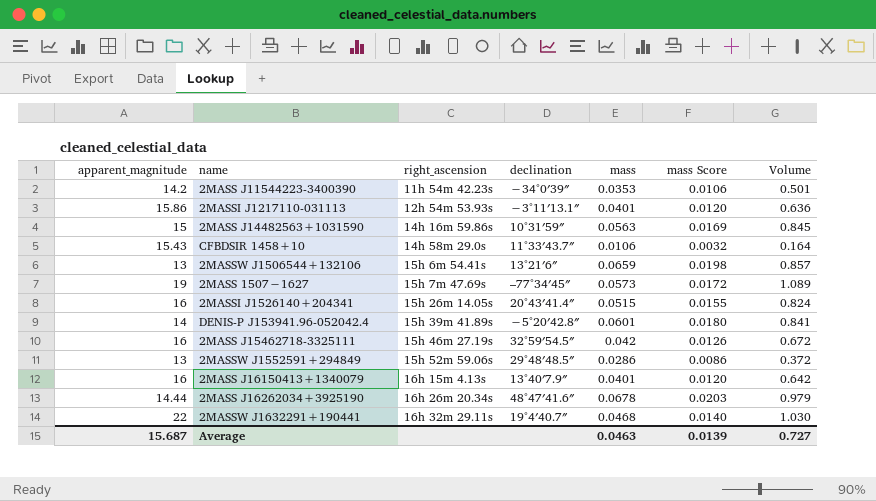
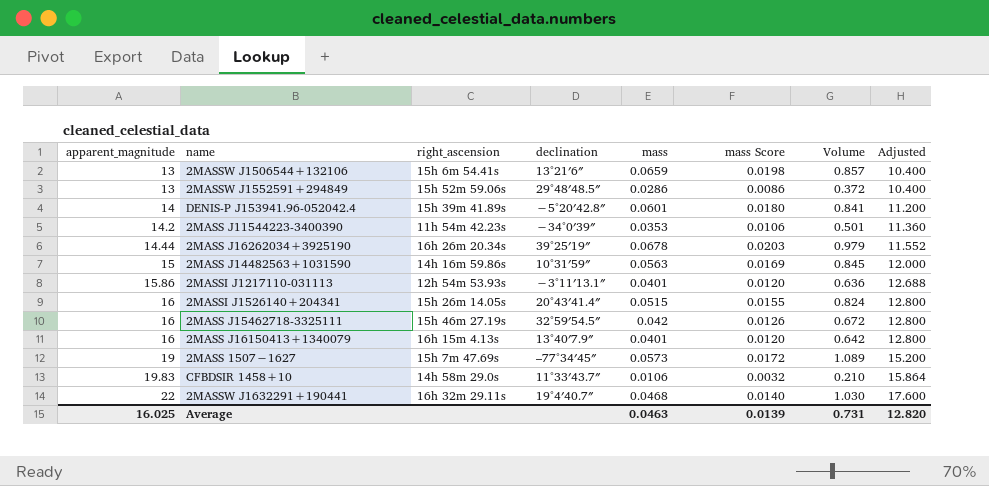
row order: right_ascension ascending -> apparent_magnitude ascending
column Adjusted | formula: none -> [apparent_magnitude] * 0.8
2MASS J16262034+3925190 | declination: 48°47′41.6″ -> 39°25′19″
CFBDSIR 1458+10 | apparent_magnitude: 15.43 -> 19.83
CFBDSIR 1458+10 | Volume: 0.164 -> 0.210
Average | apparent_magnitude: 15.687 -> 16.025
Average | Volume: 0.727 -> 0.731

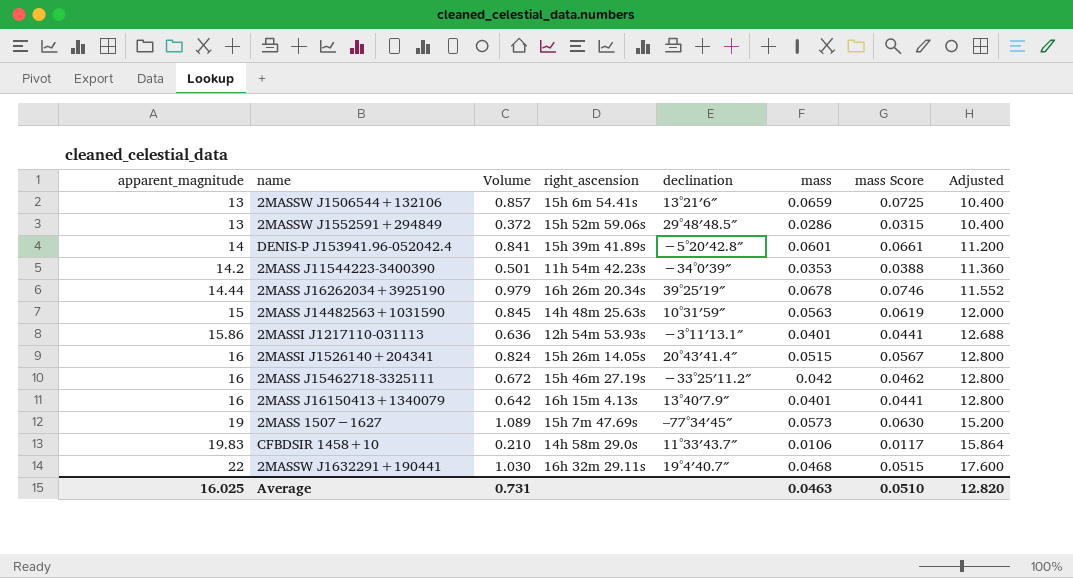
column Volume | position: 7 -> 3
column mass Score | formula: [mass] * 0.3 -> [mass] * 1.1
2MASS J14482563+1031590 | right_ascension: 14h 16m 59.86s -> 14h 48m 25.63s
2MASS J15462718-3325111 | declination: 32°59′54.5″ -> −33°25′11.2″
Average | mass Score: 0.0139 -> 0.0510

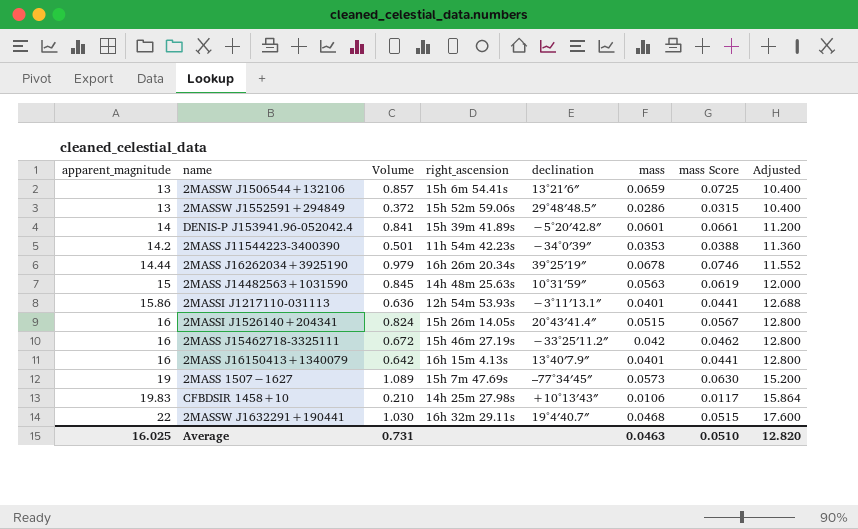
CFBDSIR 1458+10 | right_ascension: 14h 58m 29.0s -> 14h 25m 27.98s
CFBDSIR 1458+10 | declination: 11°33′43.7″ -> +10°13′43″

